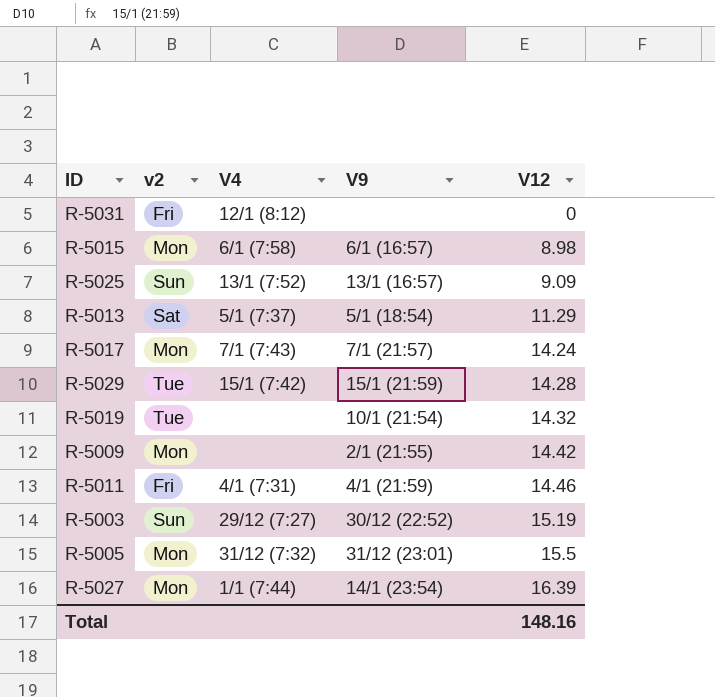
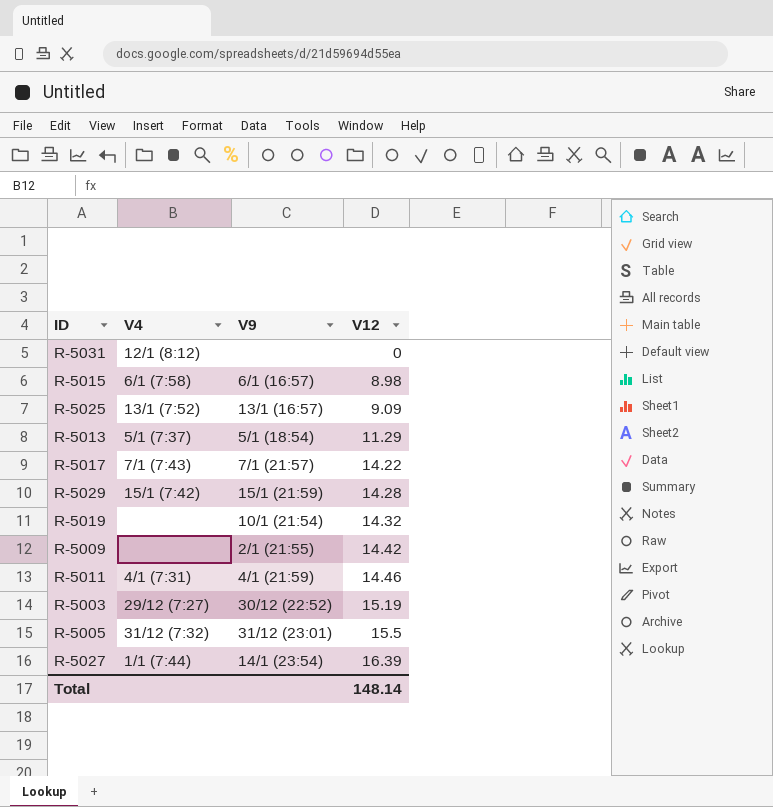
column v2 | position: 2 -> none
R-5017 | V12: 14.24 -> 14.22
Total | V12: 148.16 -> 148.14

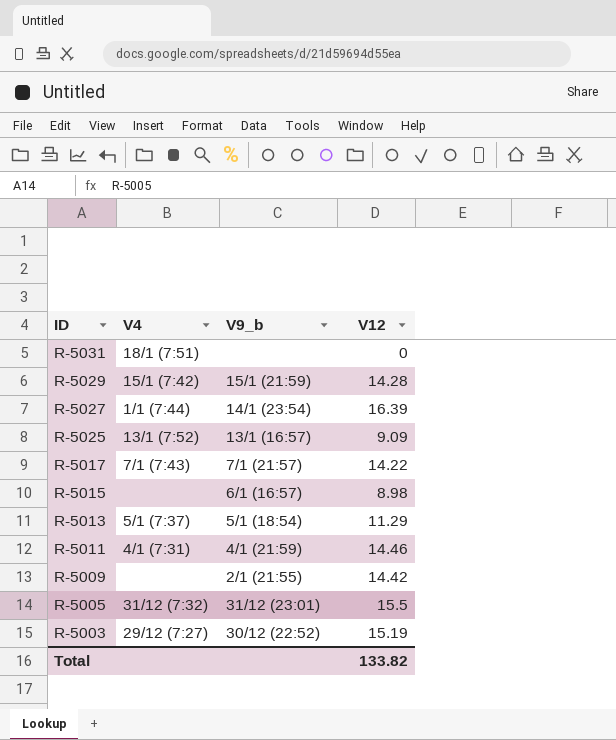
row order: V12 ascending -> ID descending
column name: V9 -> V9_b
row R-5019: none | 10/1 (21:54) | 14.32 -> none
R-5031 | V4: 12/1 (8:12) -> 18/1 (7:51)
R-5015 | V4: 6/1 (7:58) -> none
Total | V12: 148.14 -> 133.82

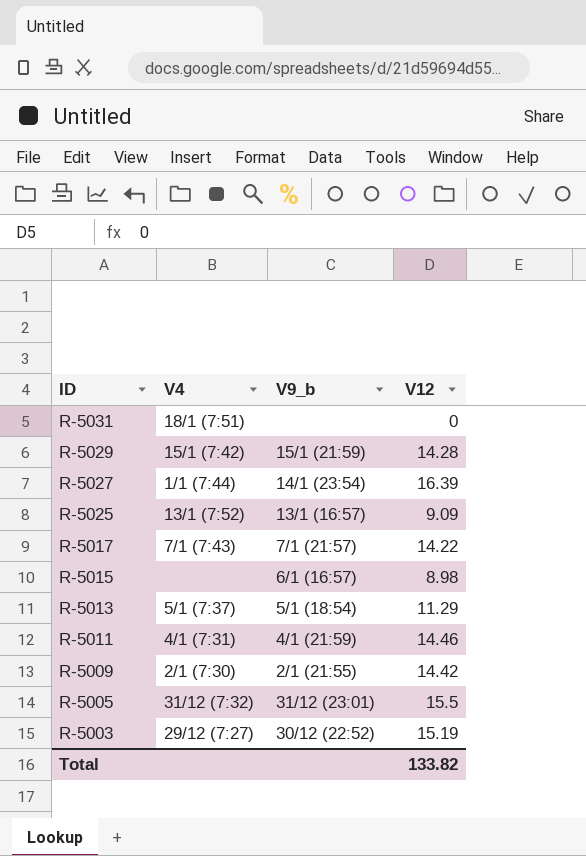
R-5009 | V4: none -> 2/1 (7:30)

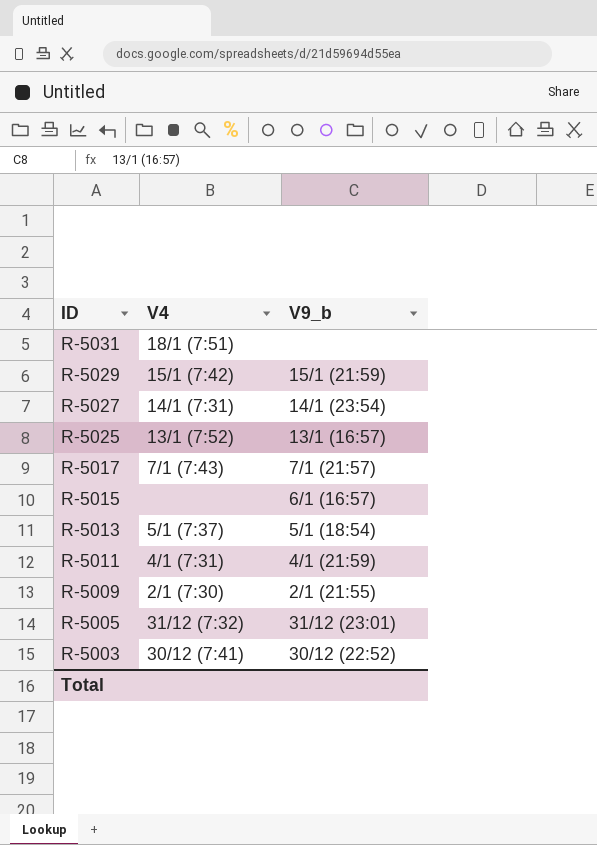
column V12 | position: 4 -> none
R-5027 | V4: 1/1 (7:44) -> 14/1 (7:31)
R-5003 | V4: 29/12 (7:27) -> 30/12 (7:41)

